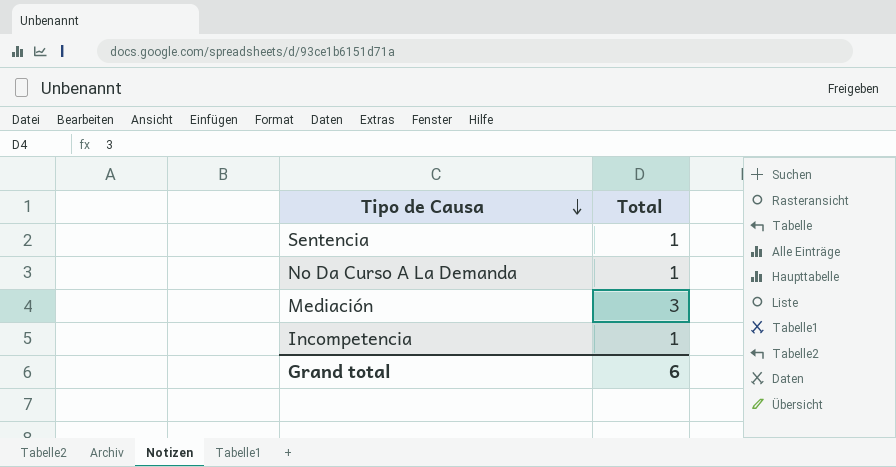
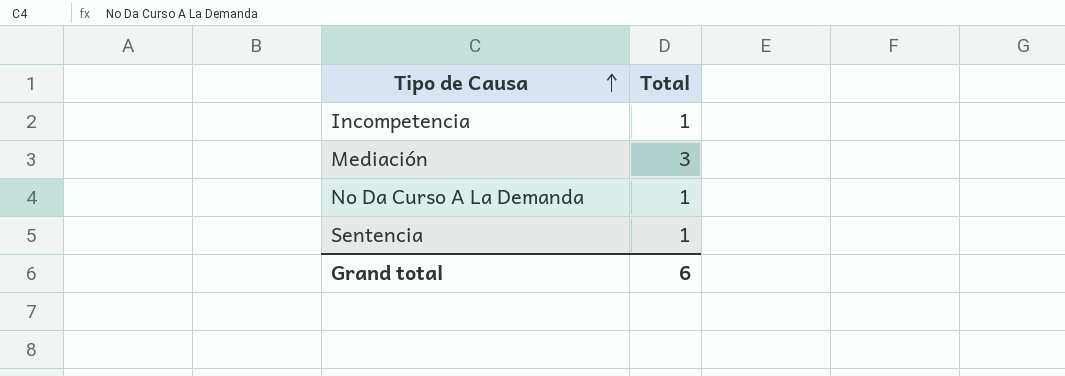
row order: Tipo de Causa descending -> Tipo de Causa ascending

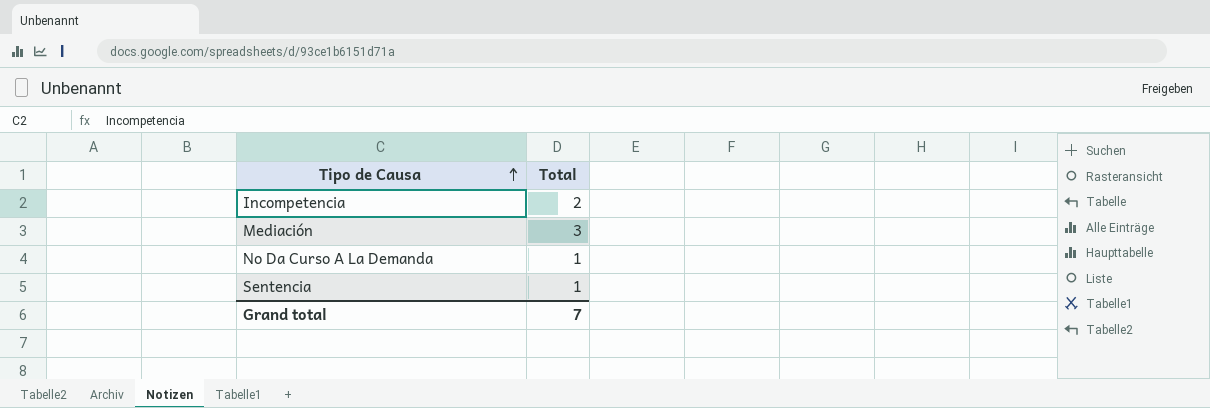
Incompetencia | Total: 1 -> 2
Grand total | Total: 6 -> 7

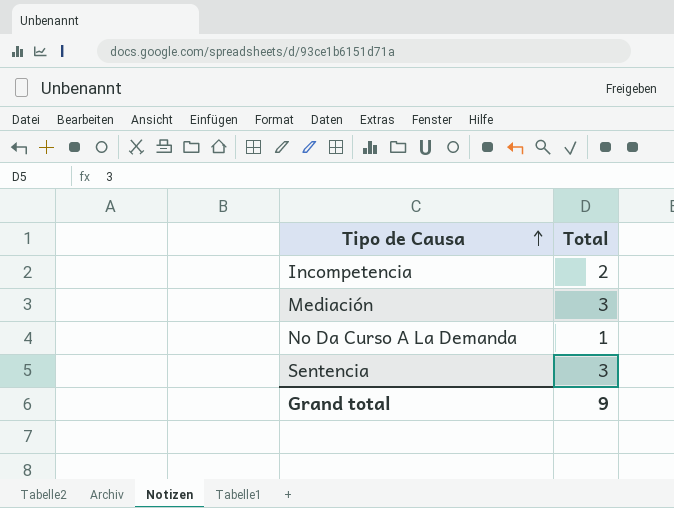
Sentencia | Total: 1 -> 3
Grand total | Total: 7 -> 9

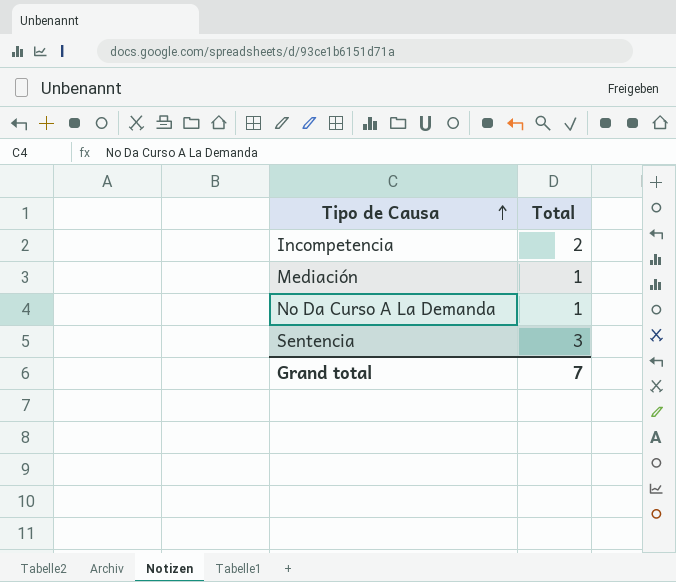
Mediación | Total: 3 -> 1
Grand total | Total: 9 -> 7

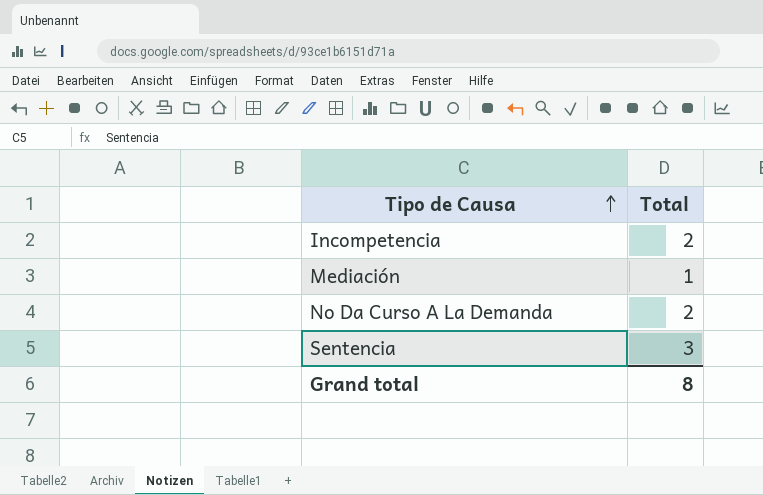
No Da Curso A La Demanda | Total: 1 -> 2
Grand total | Total: 7 -> 8

